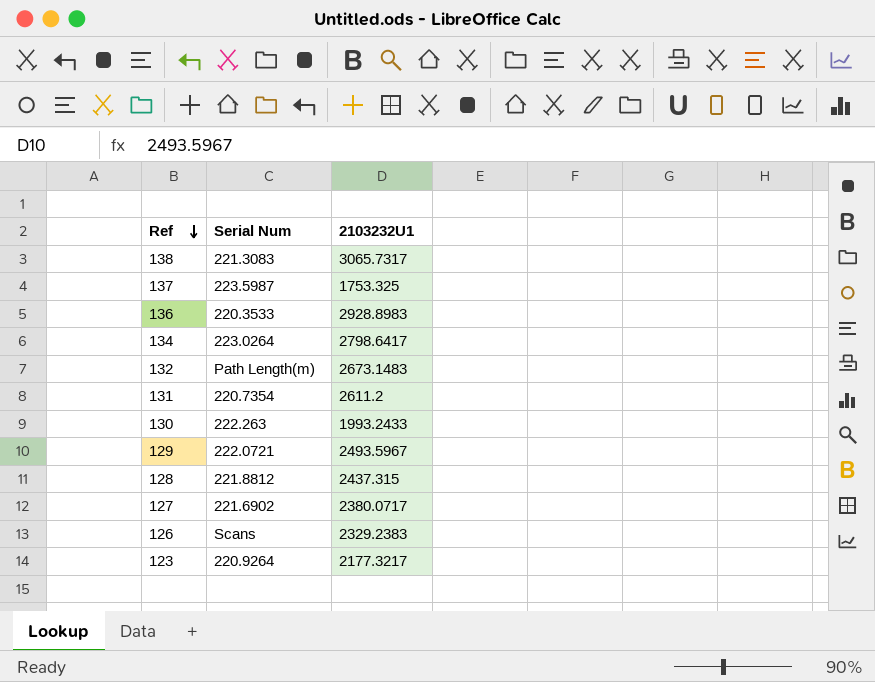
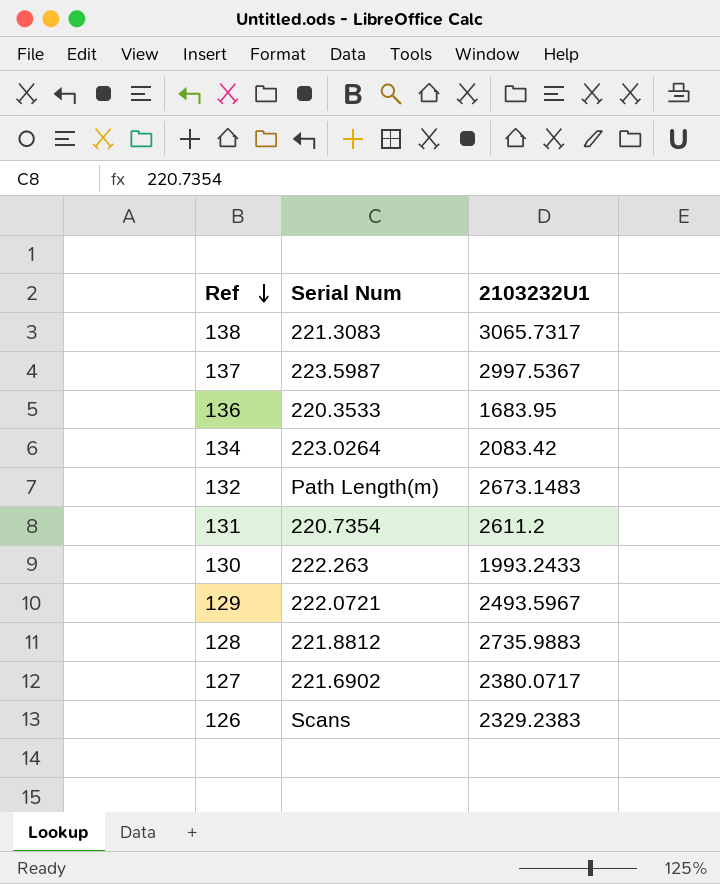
row 123: 220.9264 | 2177.3217 -> none
137 | 2103232U1: 1753.325 -> 2997.5367
136 | 2103232U1: 2928.8983 -> 1683.95
134 | 2103232U1: 2798.6417 -> 2083.42
128 | 2103232U1: 2437.315 -> 2735.9883

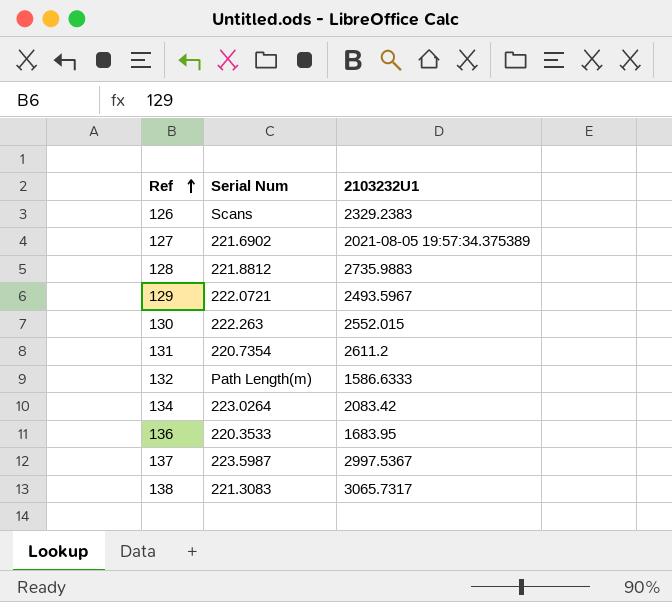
row order: Ref descending -> Ref ascending
127 | 2103232U1: 2380.0717 -> 2021-08-05 19:57:34.375389
130 | 2103232U1: 1993.2433 -> 2552.015
132 | 2103232U1: 2673.1483 -> 1586.6333

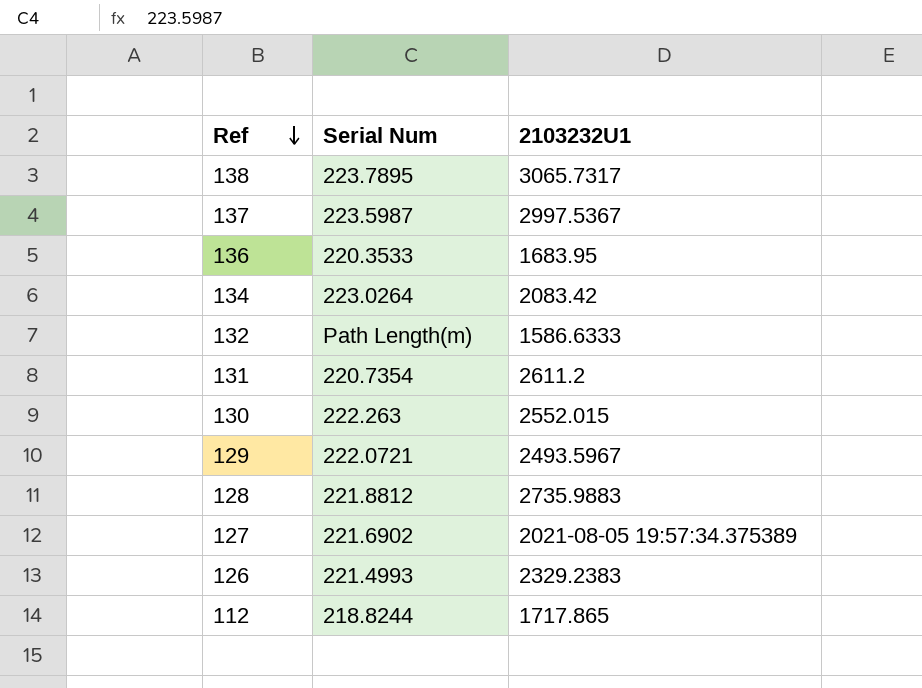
row order: Ref ascending -> Ref descending
138 | Serial Num: 221.3083 -> 223.7895
126 | Serial Num: Scans -> 221.4993
row 112: none -> 218.8244 | 1717.865

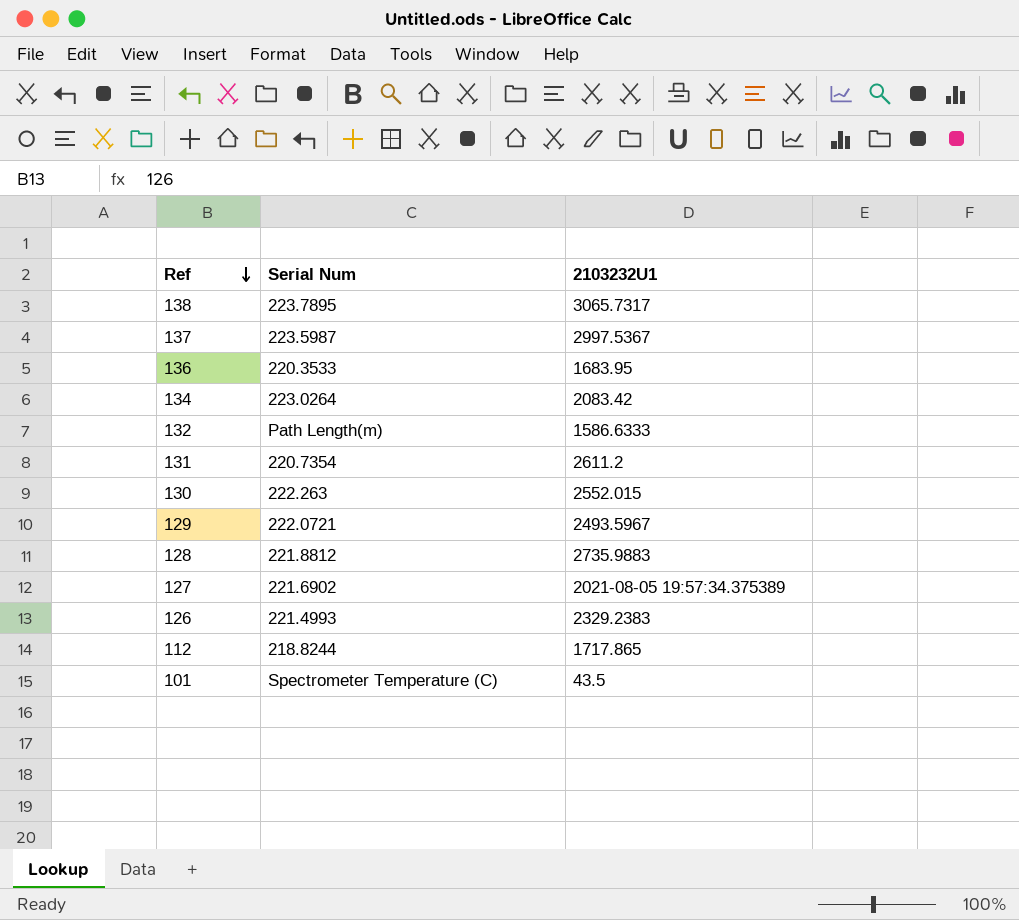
row 101: none -> Spectrometer Temperature (C) | 43.5

